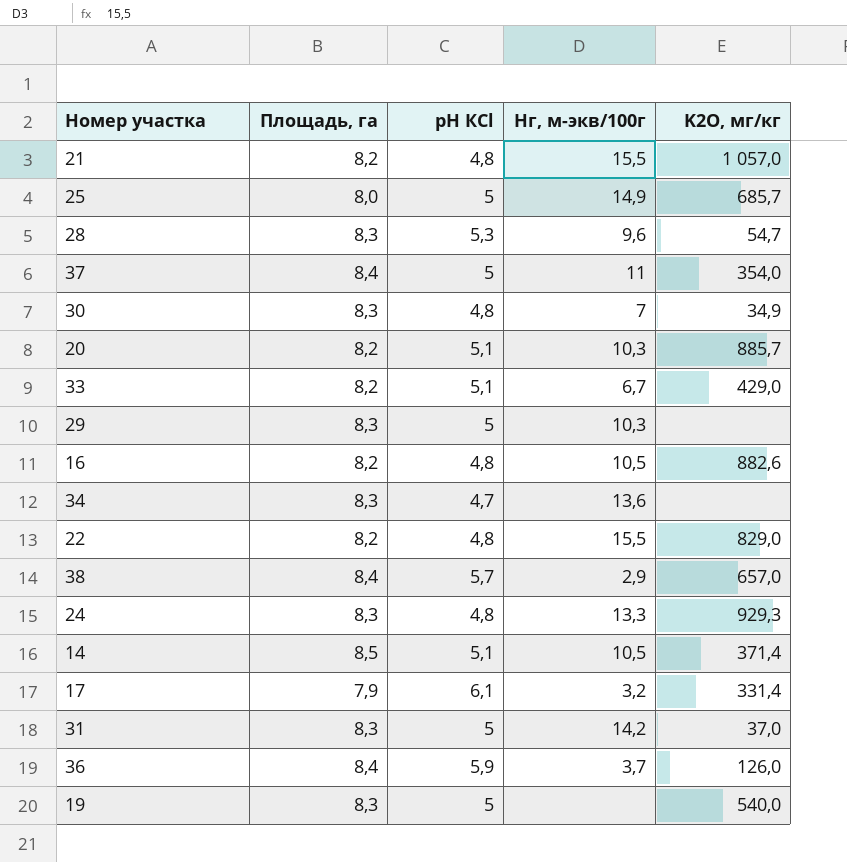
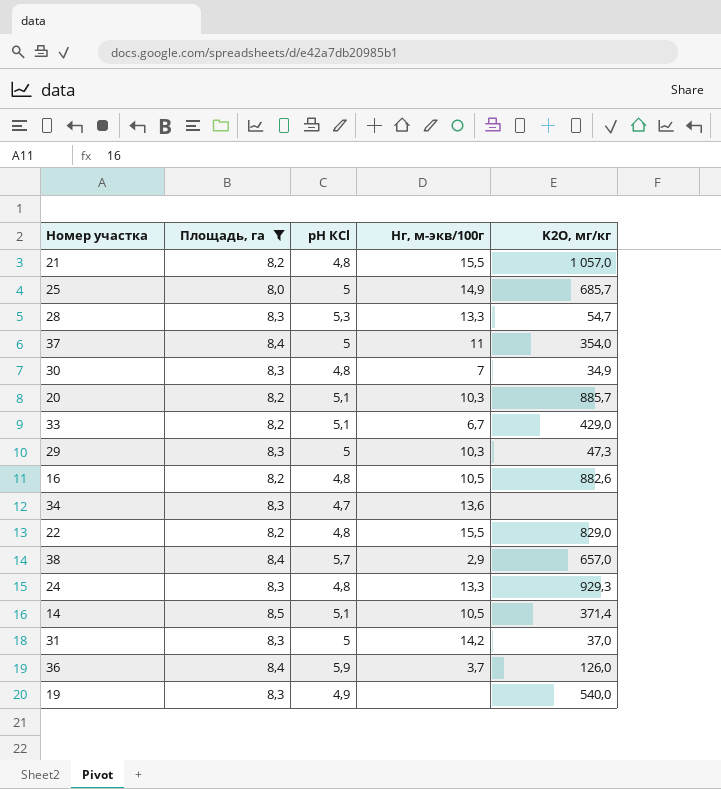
filter: none -> Площадь, га != 7,9
28 | Hг, м-экв/100г: 9,6 -> 13,3
29 | K2O, мг/кг: none -> 47,3
19 | pH КСl: 5 -> 4,9

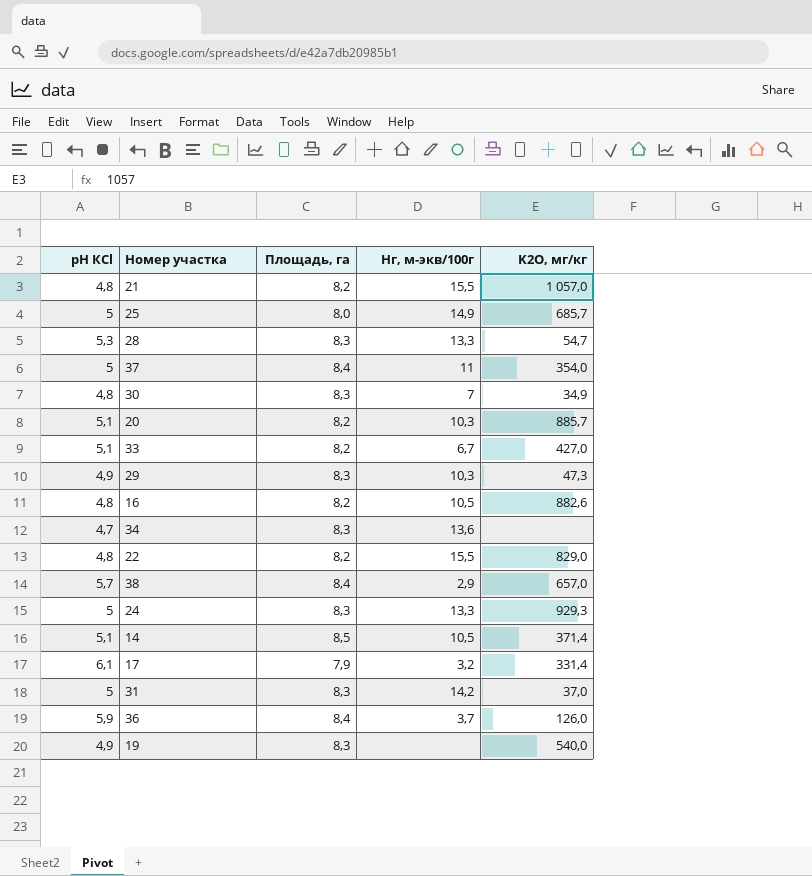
filter: Площадь, га != 7,9 -> none
column pH КСl | position: 3 -> 1
33 | K2O, мг/кг: 429,0 -> 427,0
29 | pH КСl: 5 -> 4,9
24 | pH КСl: 4,8 -> 5

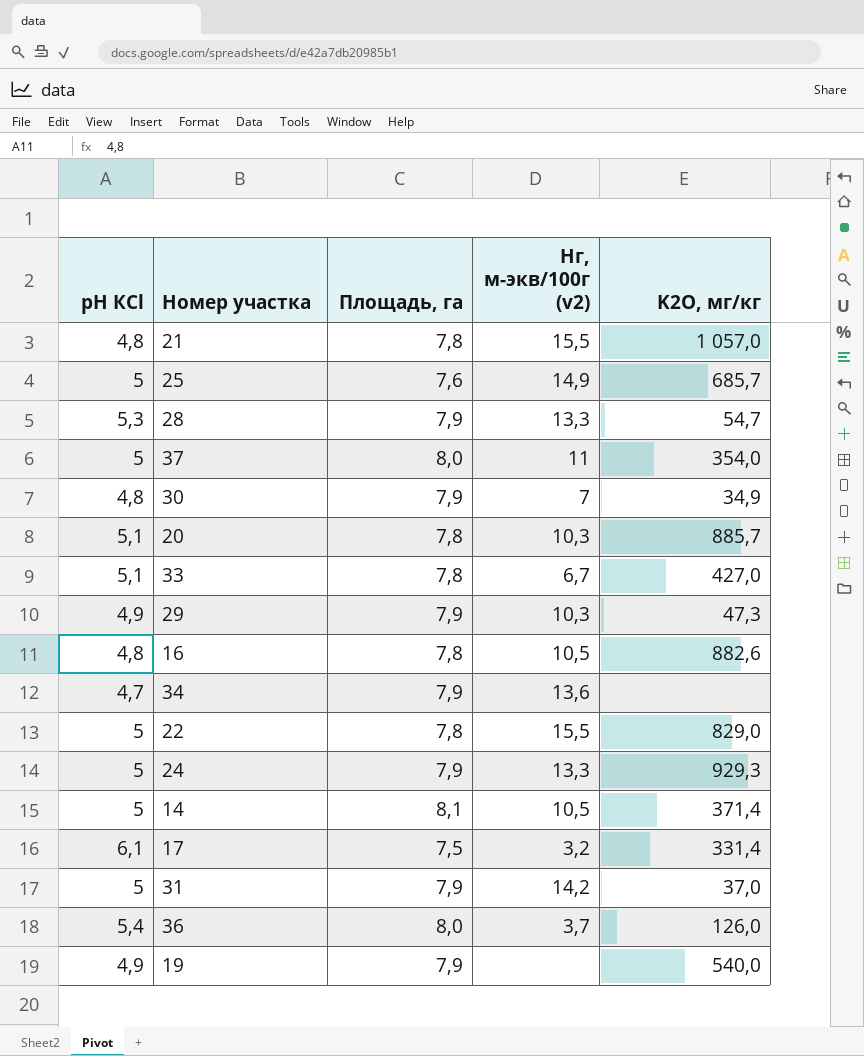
column name: Hг, м-экв/100г -> Hг, м-экв/100г (v2)
row 38: 5,7 | 8,4 | 2,9 | 657,0 -> none
21 | Площадь, га: 8,2 -> 7,8
25 | Площадь, га: 8,0 -> 7,6
28 | Площадь, га: 8,3 -> 7,9
37 | Площадь, га: 8,4 -> 8,0
30 | Площадь, га: 8,3 -> 7,9
20 | Площадь, га: 8,2 -> 7,8
33 | Площадь, га: 8,2 -> 7,8
29 | Площадь, га: 8,3 -> 7,9
16 | Площадь, га: 8,2 -> 7,8
34 | Площадь, га: 8,3 -> 7,9
22 | pH КСl: 4,8 -> 5
22 | Площадь, га: 8,2 -> 7,8
24 | Площадь, га: 8,3 -> 7,9
14 | pH КСl: 5,1 -> 5
14 | Площадь, га: 8,5 -> 8,1
17 | Площадь, га: 7,9 -> 7,5
31 | Площадь, га: 8,3 -> 7,9
36 | pH КСl: 5,9 -> 5,4
36 | Площадь, га: 8,4 -> 8,0
19 | Площадь, га: 8,3 -> 7,9

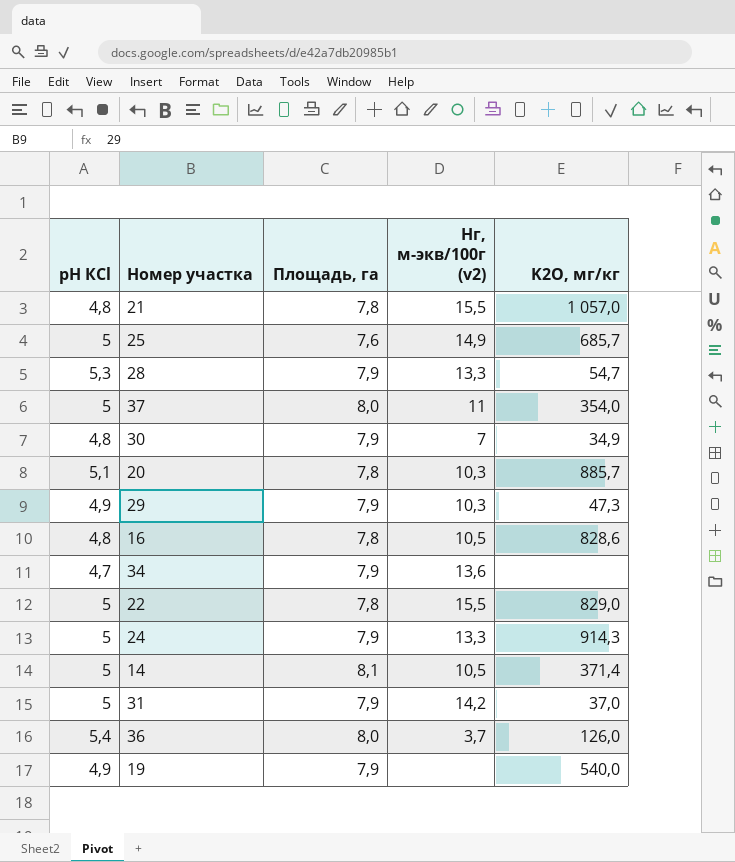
row 33: 5,1 | 7,8 | 6,7 | 427,0 -> none
row 17: 6,1 | 7,5 | 3,2 | 331,4 -> none
16 | K2O, мг/кг: 882,6 -> 828,6
24 | K2O, мг/кг: 929,3 -> 914,3

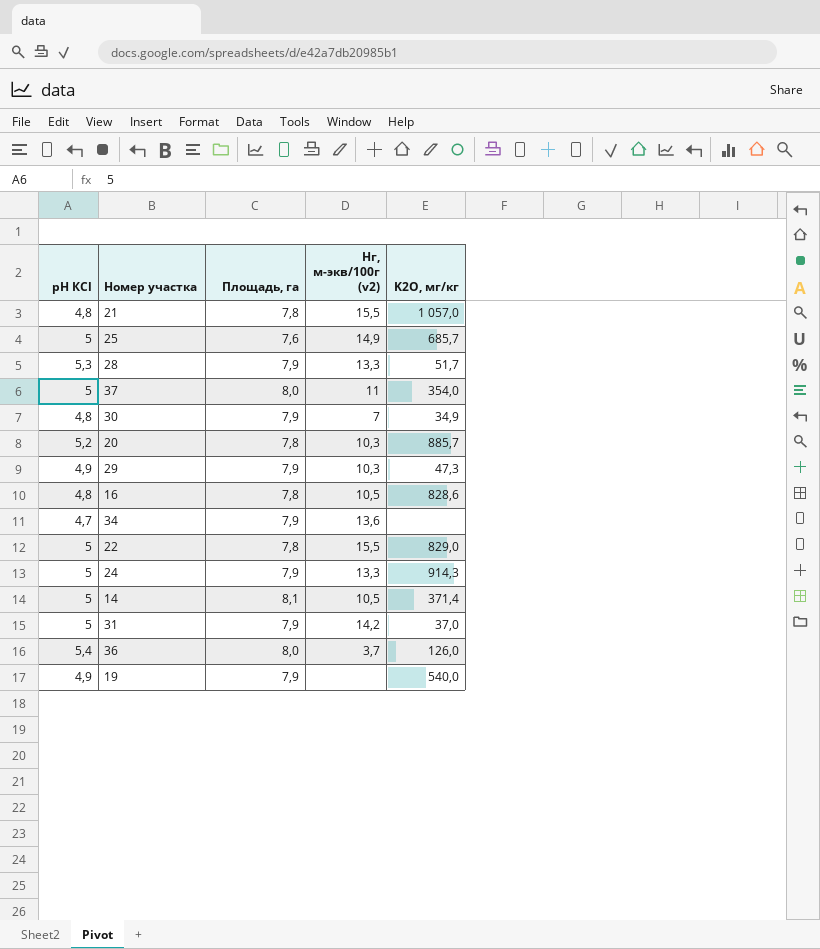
28 | K2O, мг/кг: 54,7 -> 51,7
20 | pH КСl: 5,1 -> 5,2

